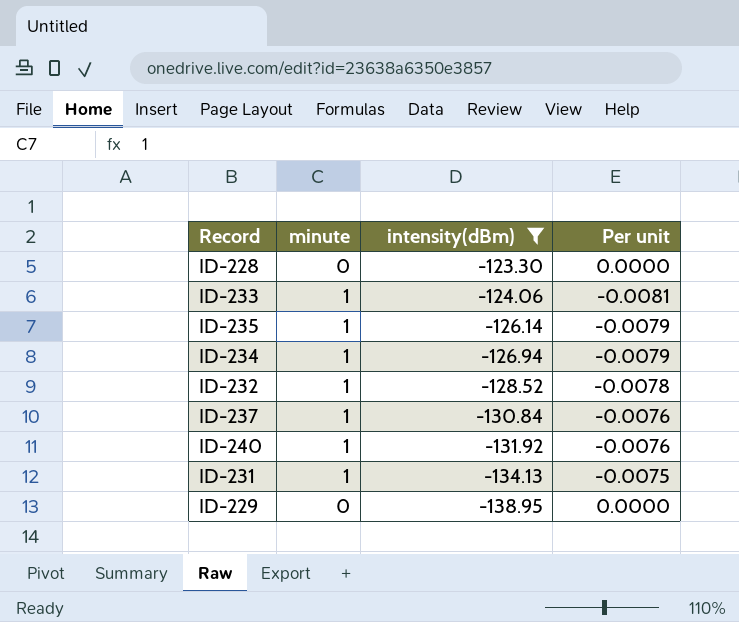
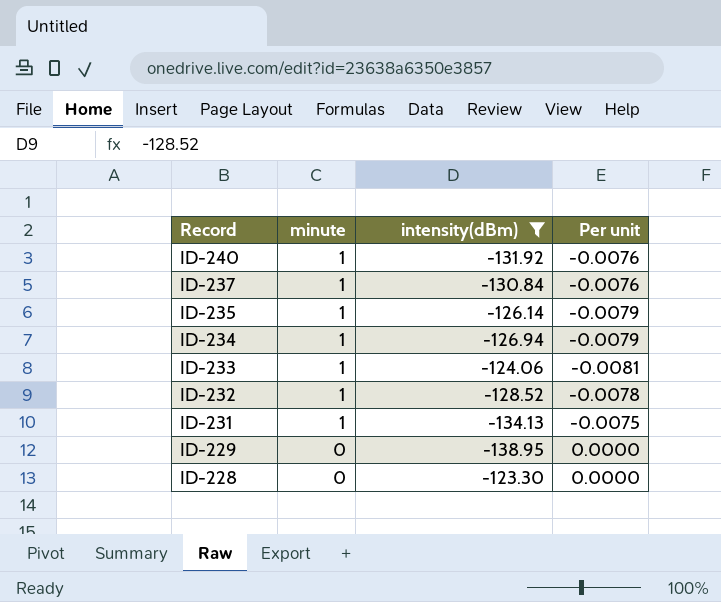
row order: intensity(dBm) descending -> Record descending

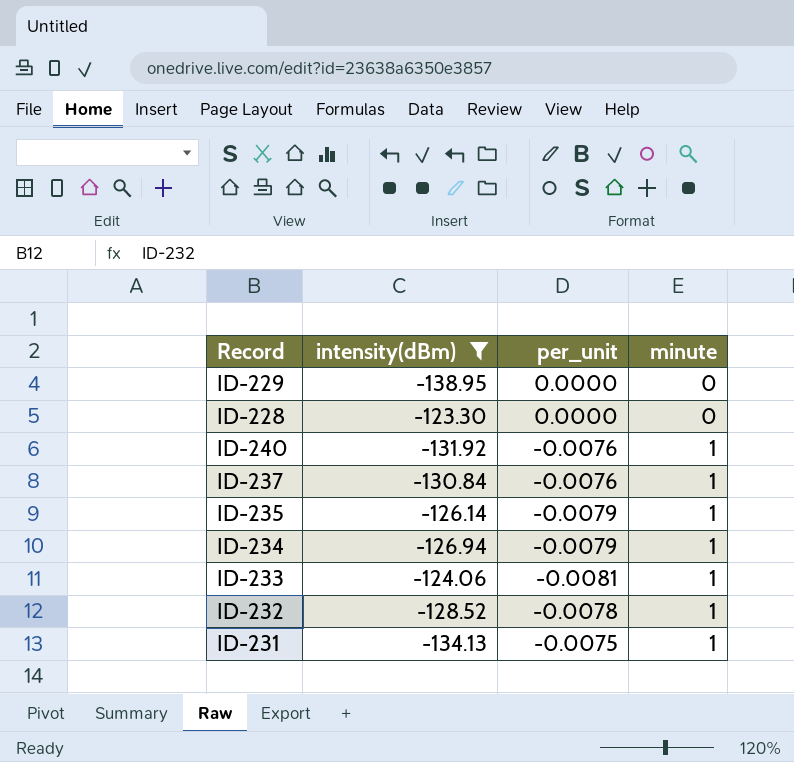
row order: Record descending -> minute ascending
column name: Per unit -> per_unit
column minute | position: 2 -> 4

